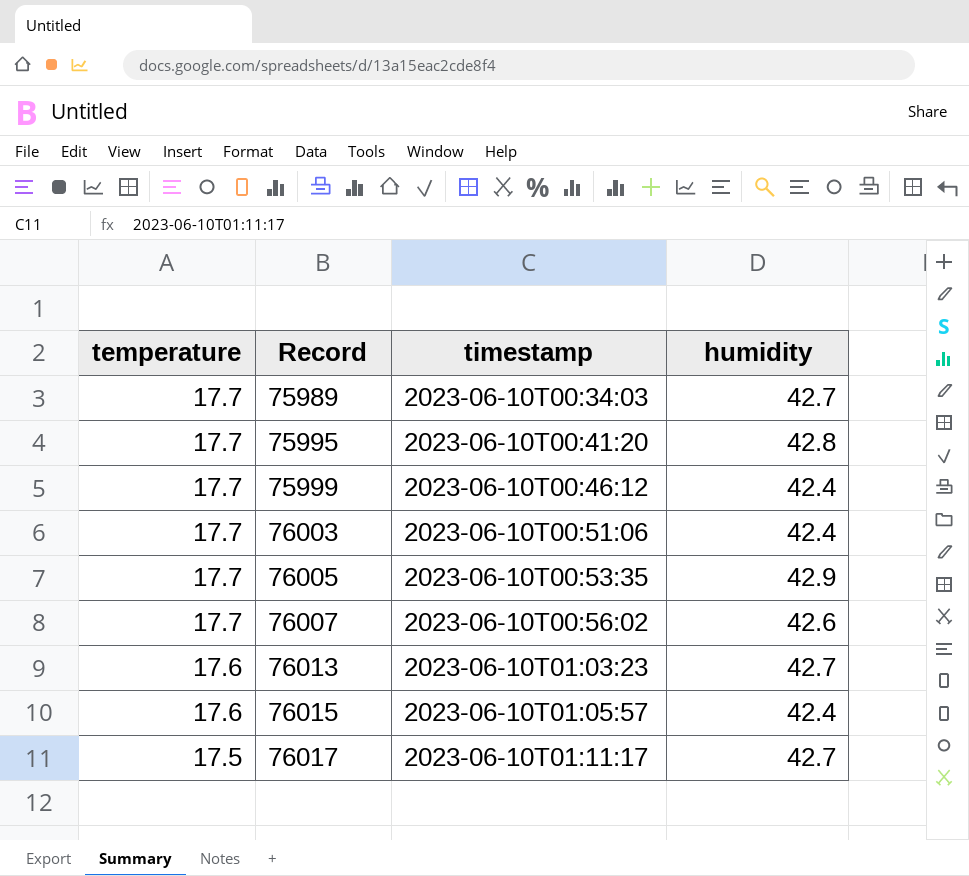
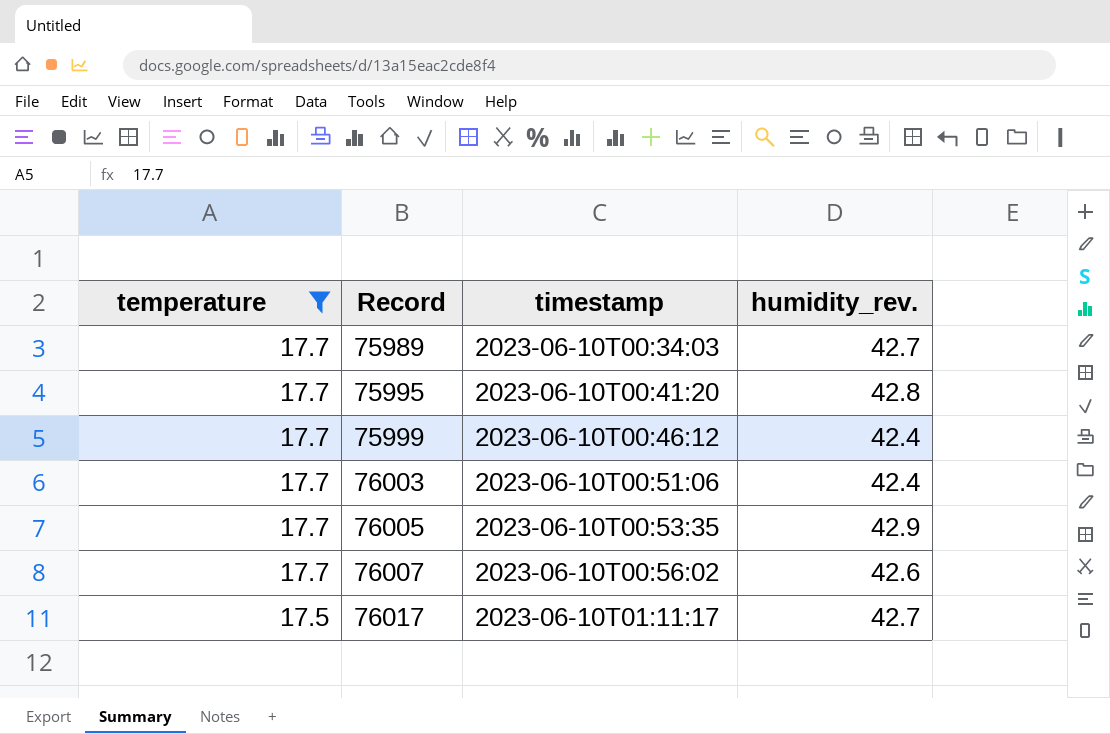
filter: none -> temperature != 17.6
column name: humidity -> humidity_rev.

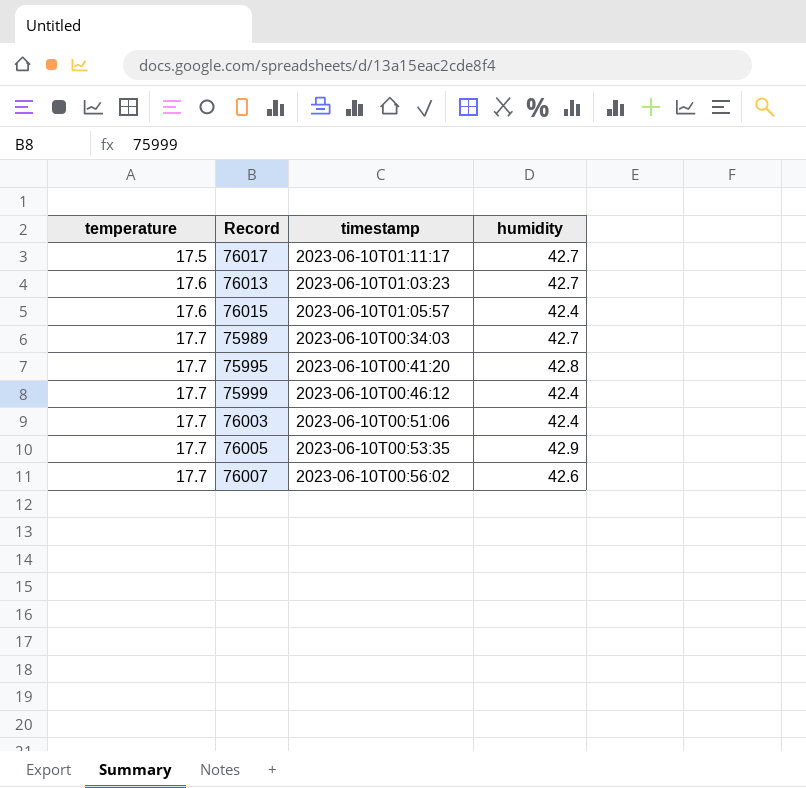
filter: temperature != 17.6 -> none
row order: temperature descending -> temperature ascending
column name: humidity_rev. -> humidity

